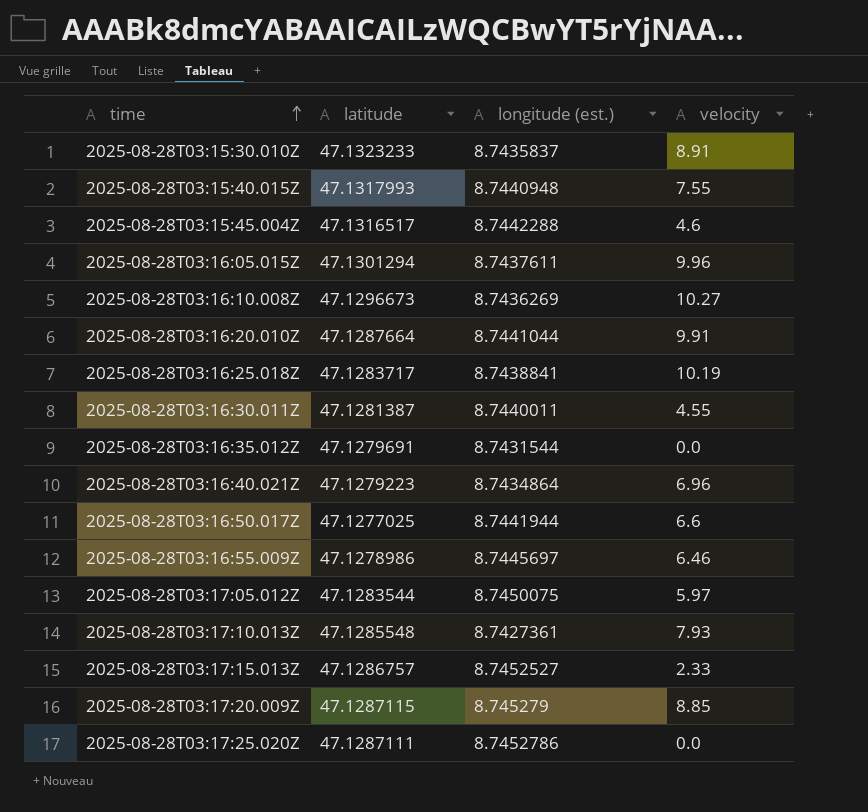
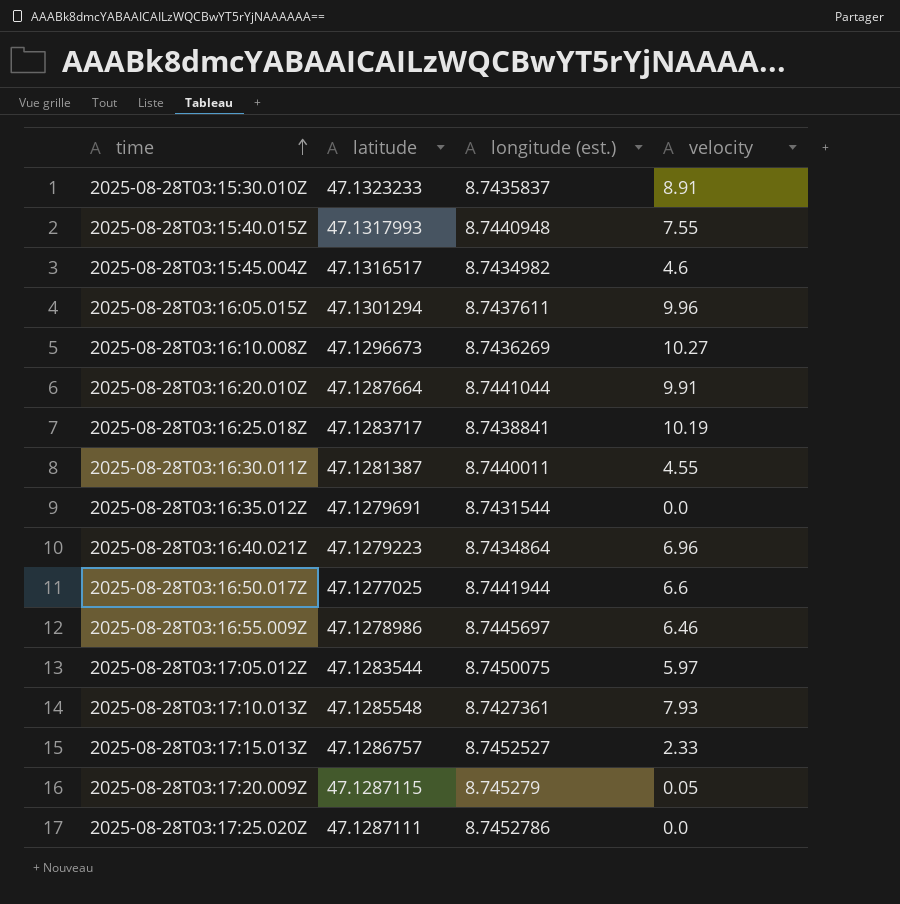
2025-08-28T03:15:45.004Z | longitude (est.): 8.7442288 -> 8.7434982
2025-08-28T03:17:20.009Z | velocity: 8.85 -> 0.05

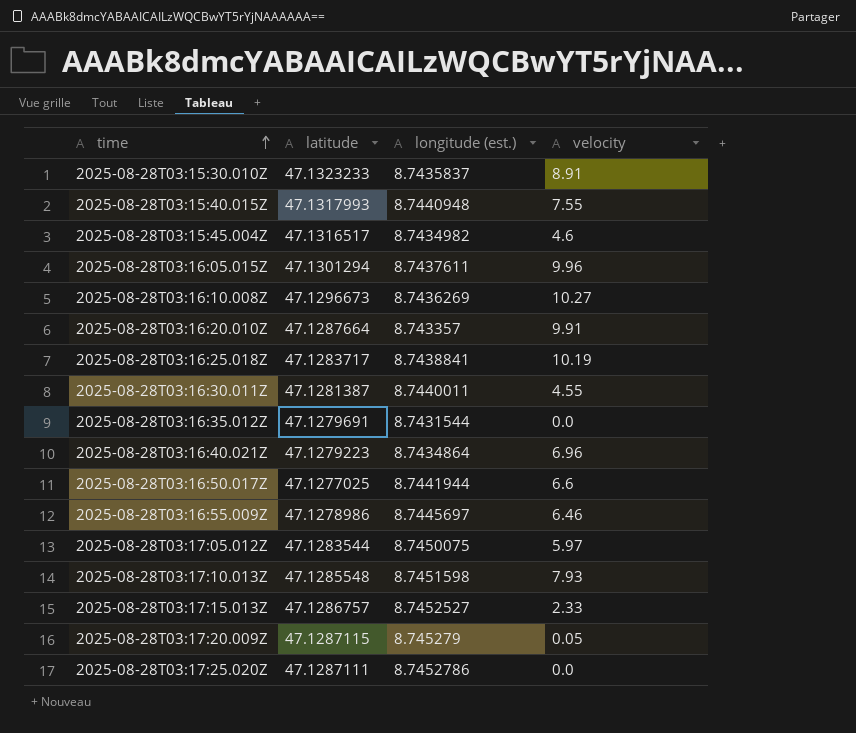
2025-08-28T03:16:20.010Z | longitude (est.): 8.7441044 -> 8.743357
2025-08-28T03:17:10.013Z | longitude (est.): 8.7427361 -> 8.7451598

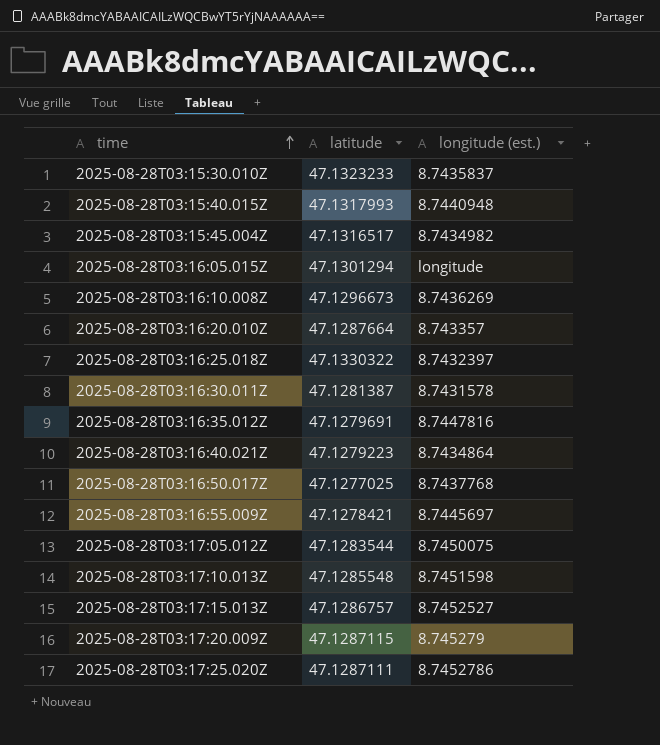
column velocity | position: 4 -> none
2025-08-28T03:16:05.015Z | longitude (est.): 8.7437611 -> longitude
2025-08-28T03:16:25.018Z | latitude: 47.1283717 -> 47.1330322
2025-08-28T03:16:25.018Z | longitude (est.): 8.7438841 -> 8.7432397
2025-08-28T03:16:30.011Z | longitude (est.): 8.7440011 -> 8.7431578
2025-08-28T03:16:35.012Z | longitude (est.): 8.7431544 -> 8.7447816
2025-08-28T03:16:50.017Z | longitude (est.): 8.7441944 -> 8.7437768
2025-08-28T03:16:55.009Z | latitude: 47.1278986 -> 47.1278421

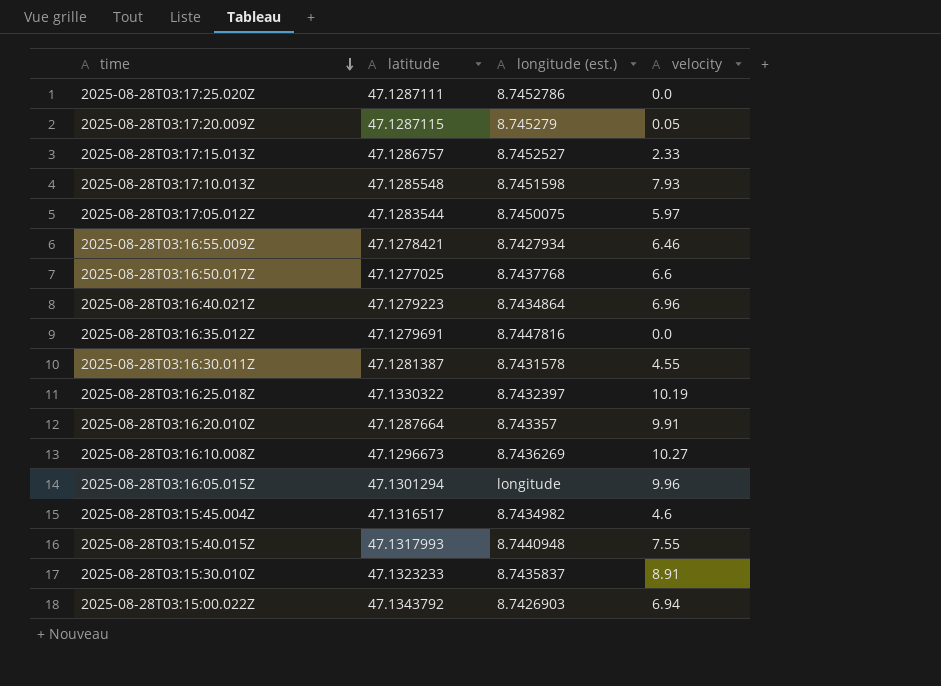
row order: time ascending -> time descending
column velocity | position: none -> 4
2025-08-28T03:16:55.009Z | longitude (est.): 8.7445697 -> 8.7427934
row 2025-08-28T03:15:00.022Z: none -> 47.1343792 | 8.7426903 | 6.94

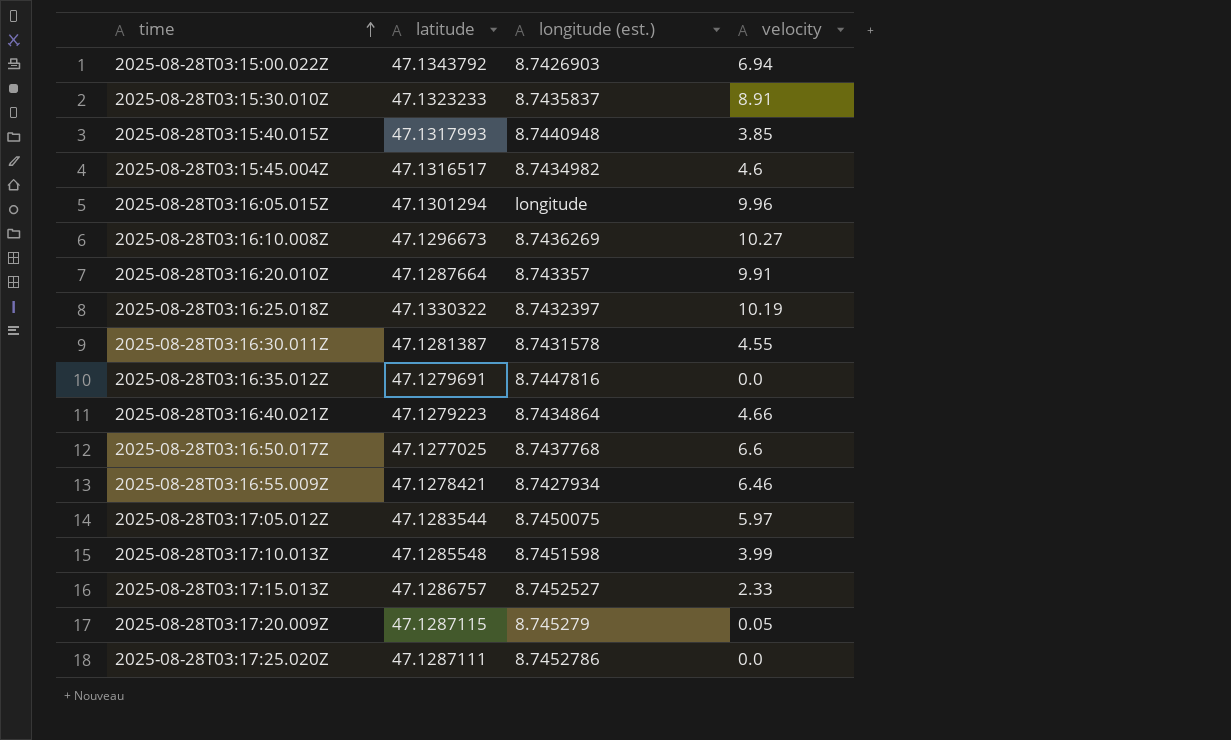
row order: time descending -> time ascending
2025-08-28T03:15:40.015Z | velocity: 7.55 -> 3.85
2025-08-28T03:16:40.021Z | velocity: 6.96 -> 4.66
2025-08-28T03:17:10.013Z | velocity: 7.93 -> 3.99

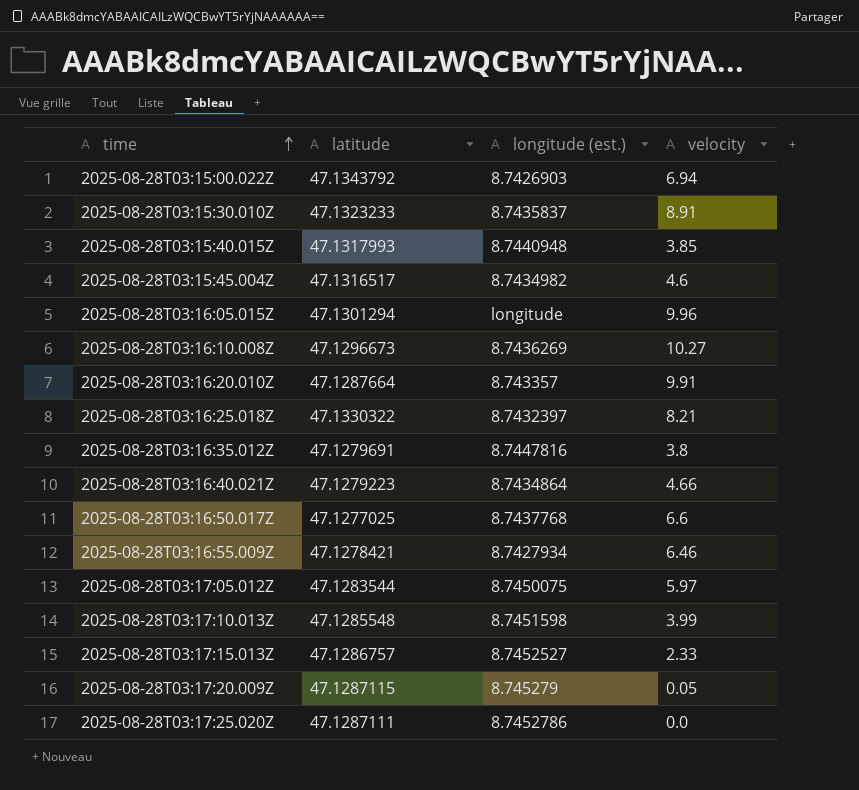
row 2025-08-28T03:16:30.011Z: 47.1281387 | 8.7431578 | 4.55 -> none
2025-08-28T03:16:25.018Z | velocity: 10.19 -> 8.21
2025-08-28T03:16:35.012Z | velocity: 0.0 -> 3.8

